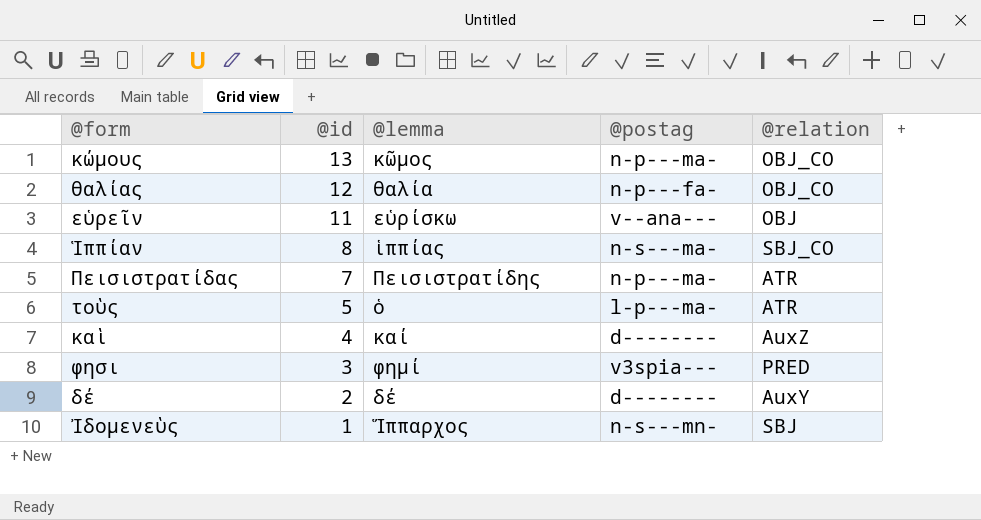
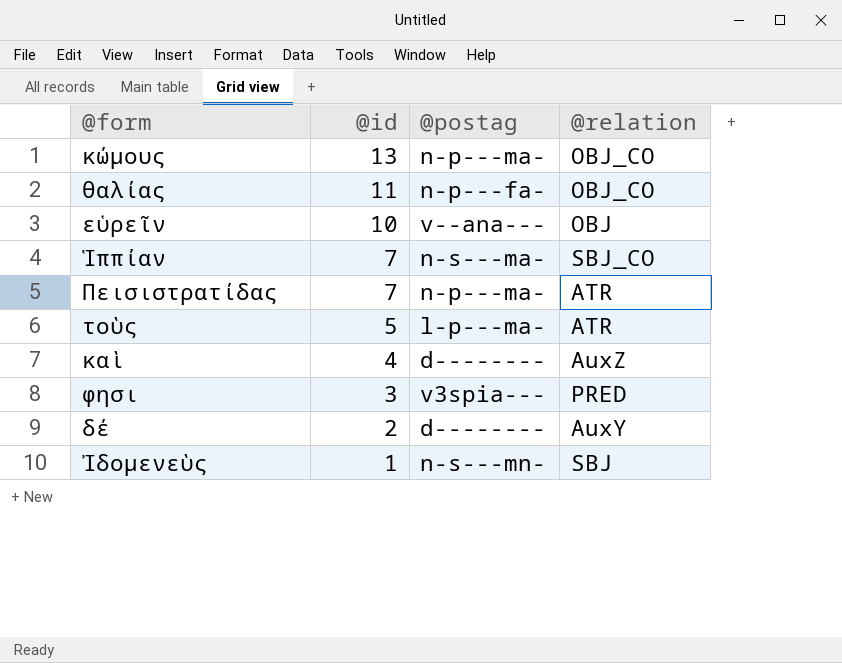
column @lemma | position: 3 -> none
θαλίας | @id: 12 -> 11
εὑρεῖν | @id: 11 -> 10
Ἱππίαν | @id: 8 -> 7

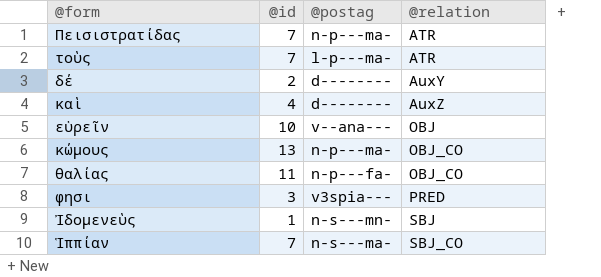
row order: @id descending -> @relation ascending
τοὺς | @id: 5 -> 7

